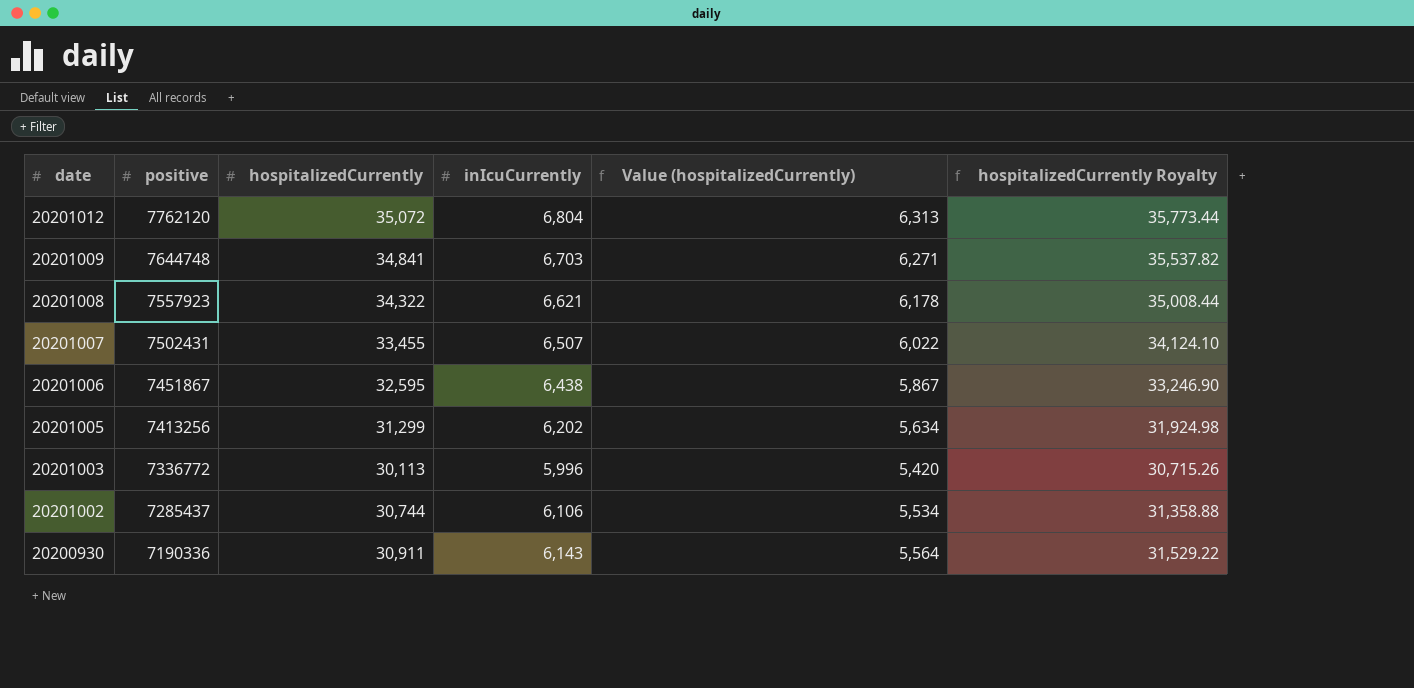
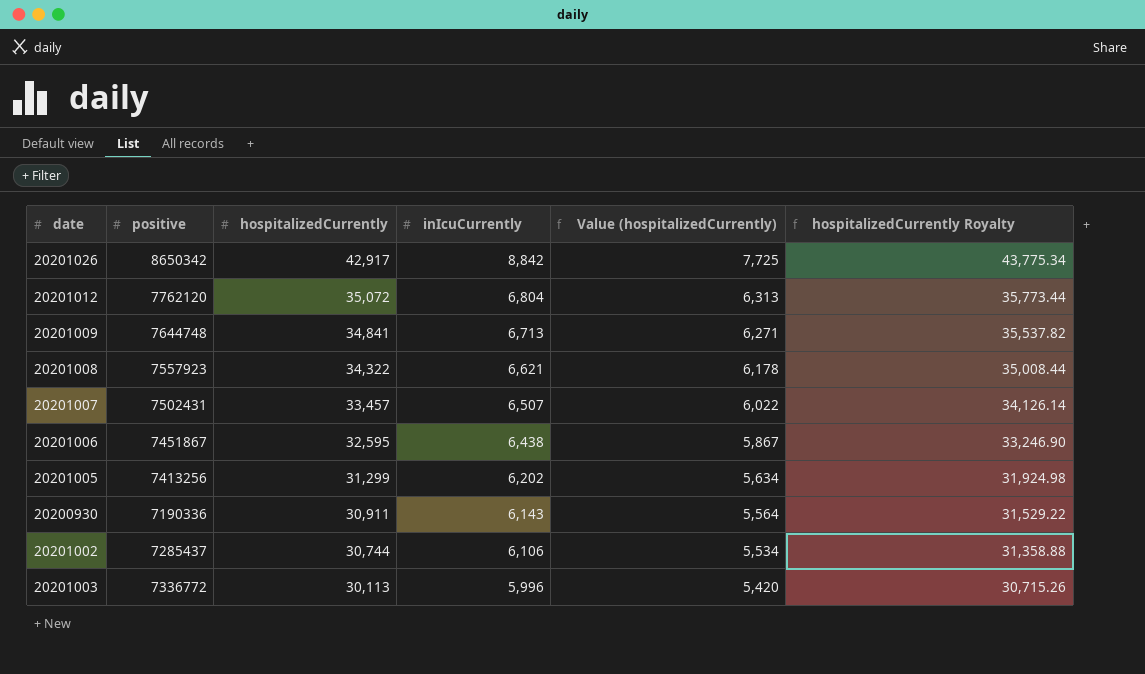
row order: date descending -> hospitalizedCurrently descending
row 20201026: none -> 8650342 | 42,917 | 8,842 | 7,725 | 43,775.34
20201009 | inIcuCurrently: 6,703 -> 6,713
20201007 | hospitalizedCurrently: 33,455 -> 33,457
20201007 | hospitalizedCurrently Royalty: 34,124.10 -> 34,126.14

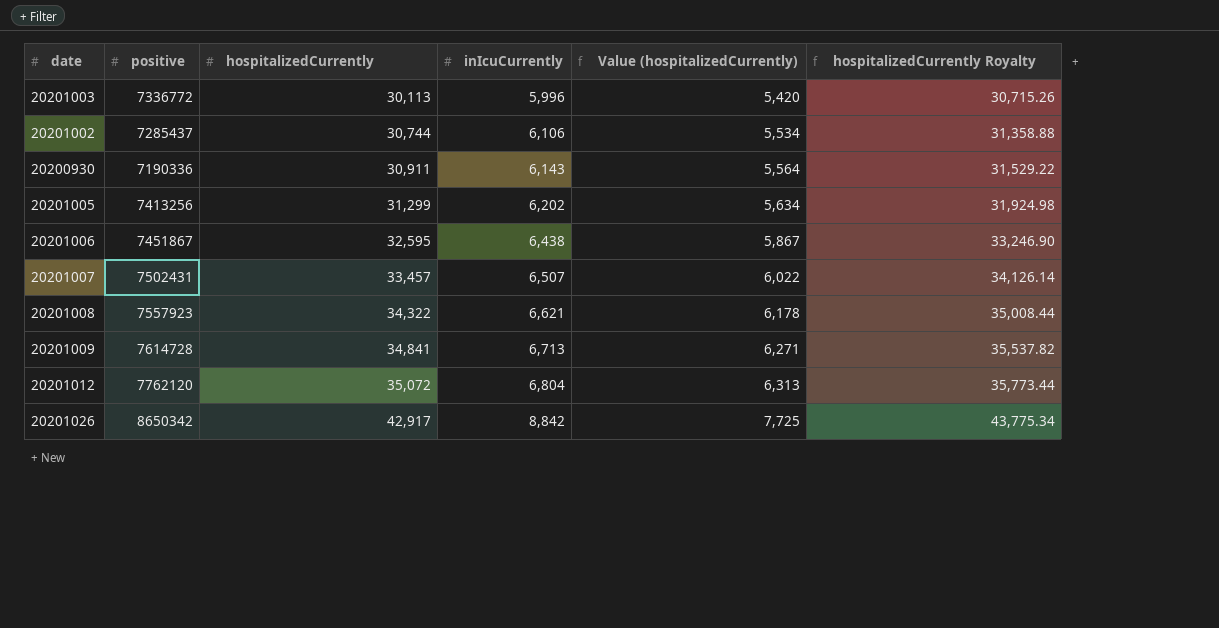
row order: hospitalizedCurrently descending -> hospitalizedCurrently ascending
20201009 | positive: 7644748 -> 7614728

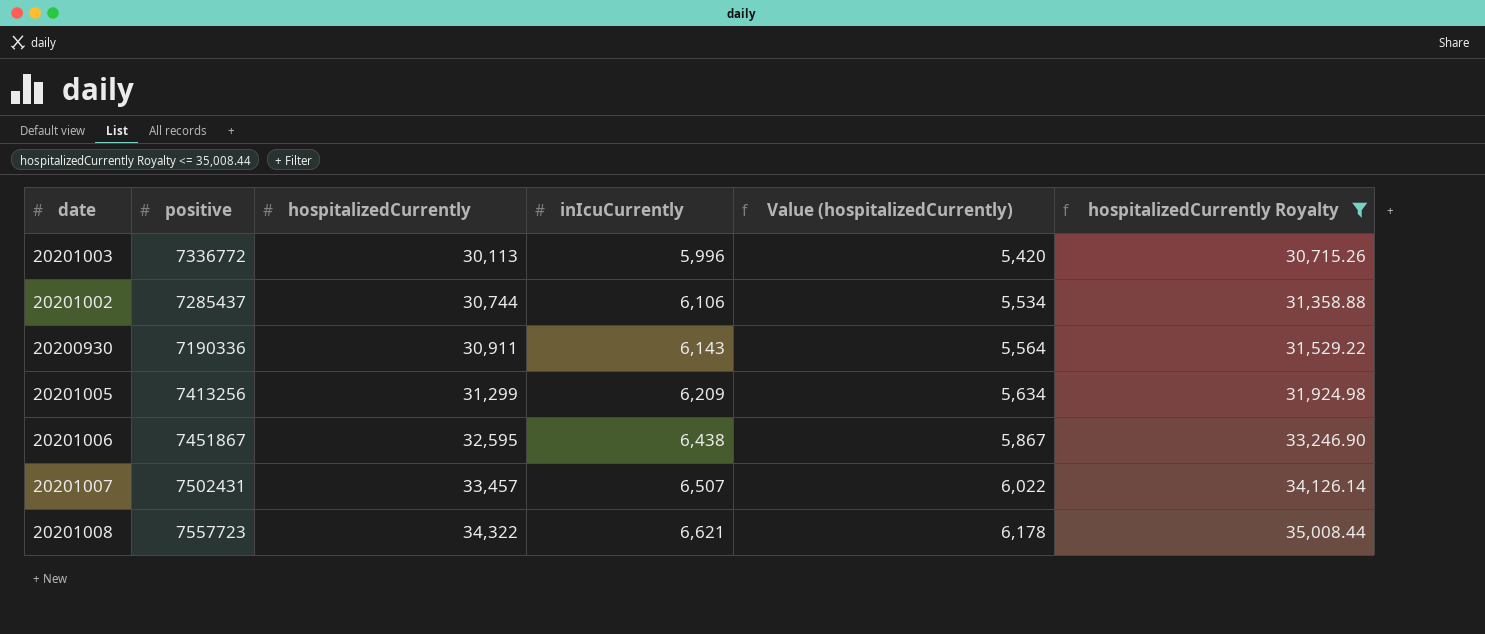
filter: none -> hospitalizedCurrently Royalty <= 35,008.44
20201005 | inIcuCurrently: 6,202 -> 6,209
20201008 | positive: 7557923 -> 7557723

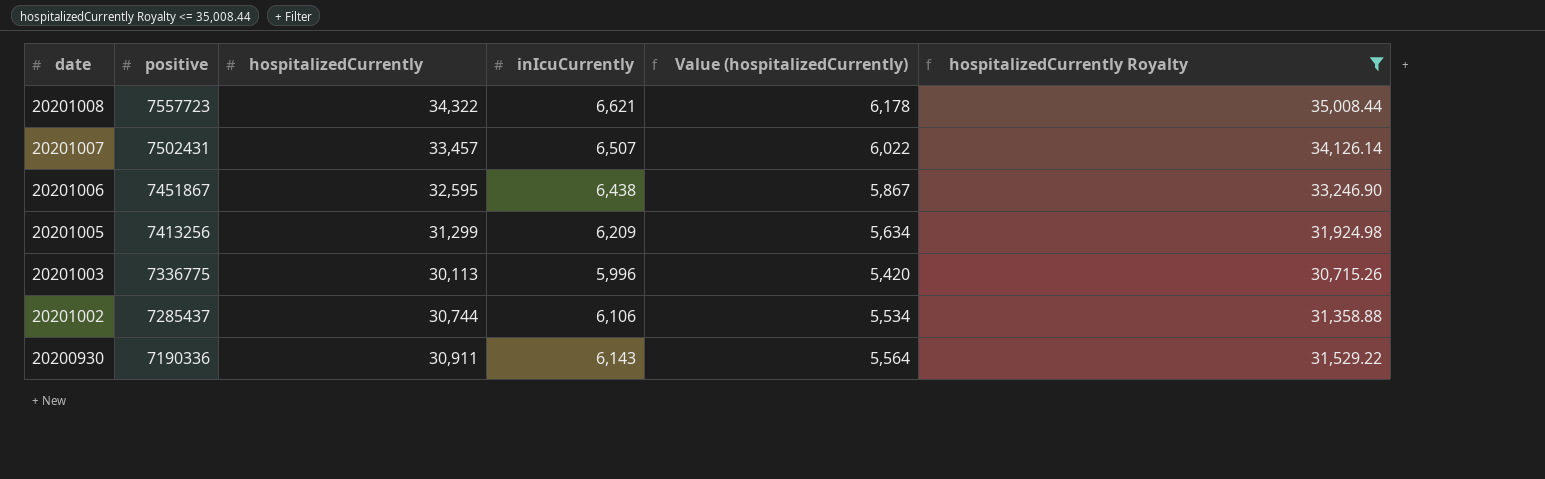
row order: hospitalizedCurrently ascending -> date descending
20201003 | positive: 7336772 -> 7336775

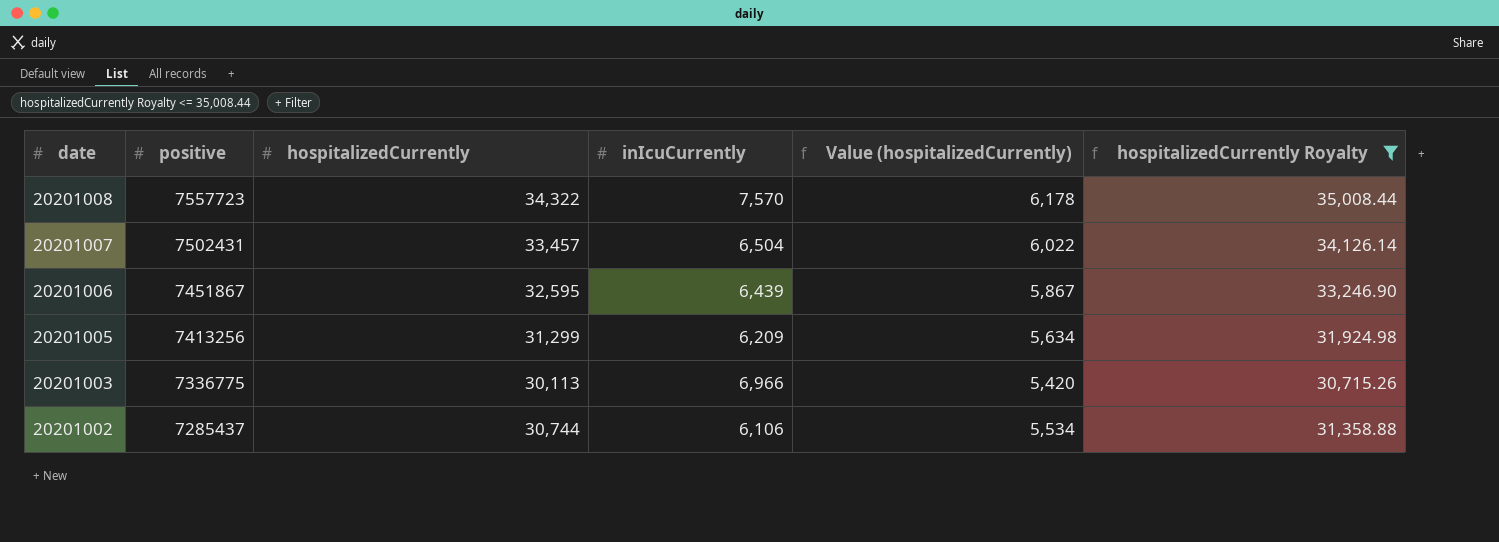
row 20200930: 7190336 | 30,911 | 6,143 | 5,564 | 31,529.22 -> none
20201008 | inIcuCurrently: 6,621 -> 7,570
20201007 | inIcuCurrently: 6,507 -> 6,504
20201006 | inIcuCurrently: 6,438 -> 6,439
20201003 | inIcuCurrently: 5,996 -> 6,966

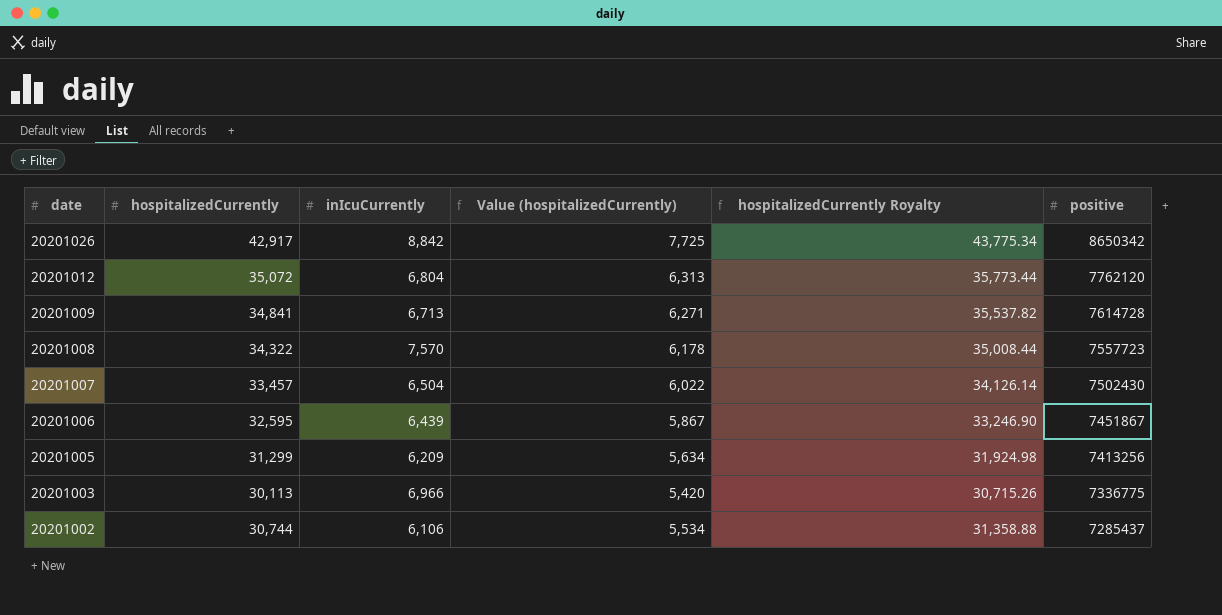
filter: hospitalizedCurrently Royalty <= 35,008.44 -> none
column positive | position: 2 -> 6
20201007 | positive: 7502431 -> 7502430

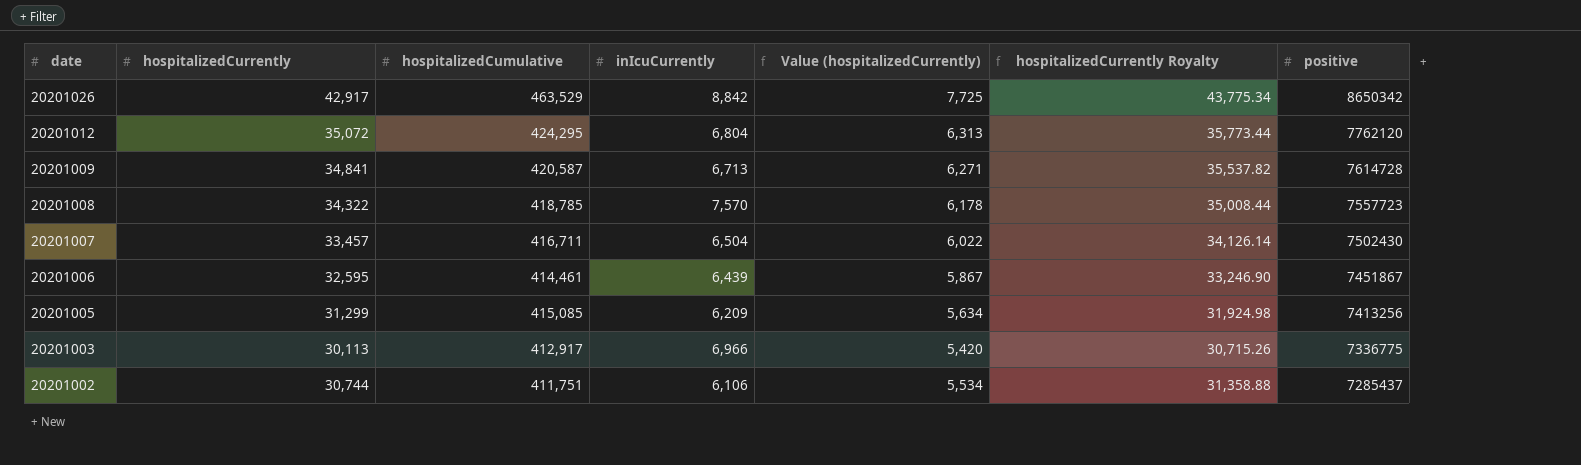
column hospitalizedCumulative | position: none -> 3

